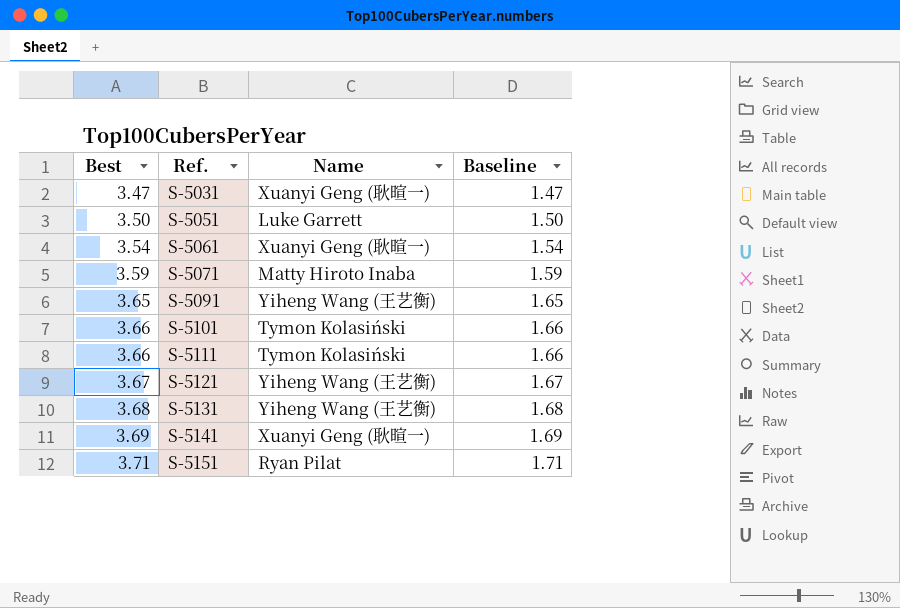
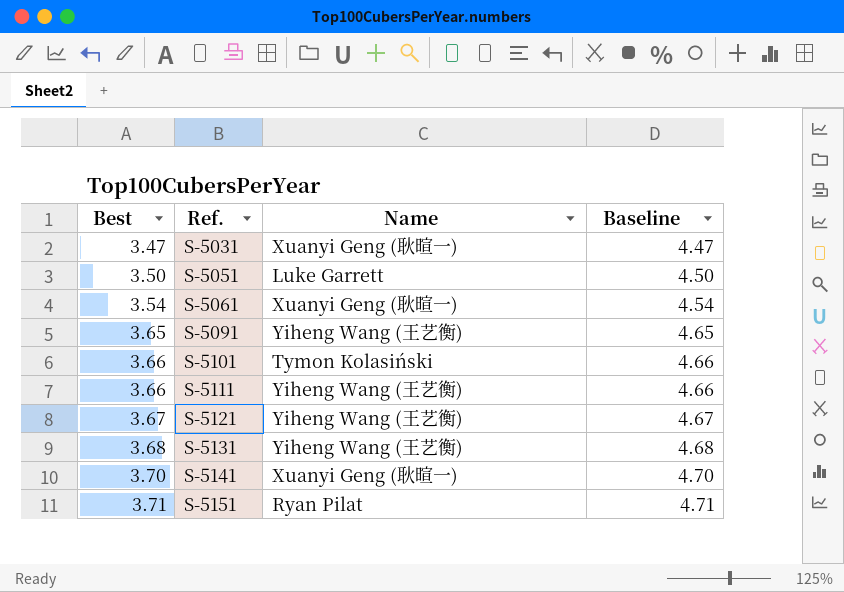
column Baseline | formula: [Best] - 2 -> [Best] + 1
row S-5071: 3.59 | Matty Hiroto Inaba | 1.59 -> none
S-5111 | Name: Tymon Kolasiński -> Yiheng Wang (王艺衡)
S-5141 | Best: 3.69 -> 3.70

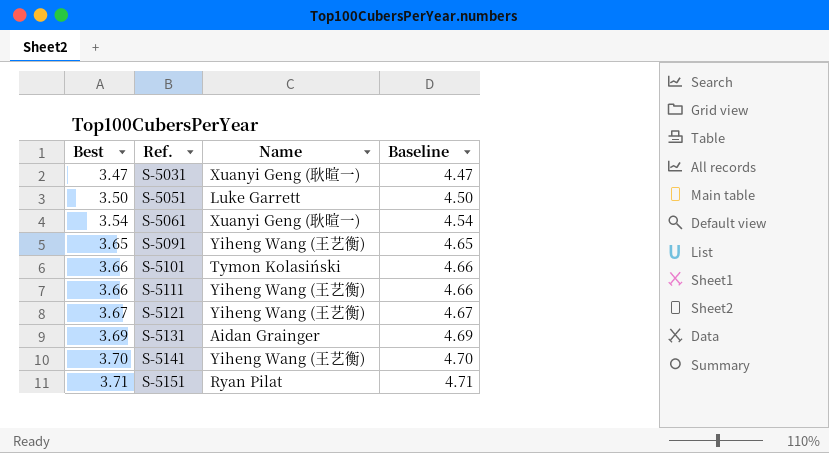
S-5131 | Best: 3.68 -> 3.69
S-5131 | Name: Yiheng Wang (王艺衡) -> Aidan Grainger
S-5131 | Baseline: 4.68 -> 4.69
S-5141 | Name: Xuanyi Geng (耿暄一) -> Yiheng Wang (王艺衡)

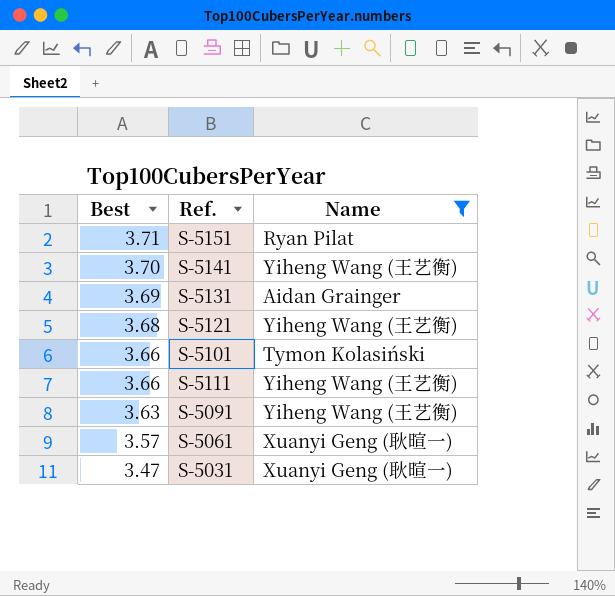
filter: none -> Name != Luke Garrett
row order: Best ascending -> Best descending
column Baseline | formula: [Best] + 1 -> none
S-5121 | Best: 3.67 -> 3.68
S-5091 | Best: 3.65 -> 3.63
S-5061 | Best: 3.54 -> 3.57

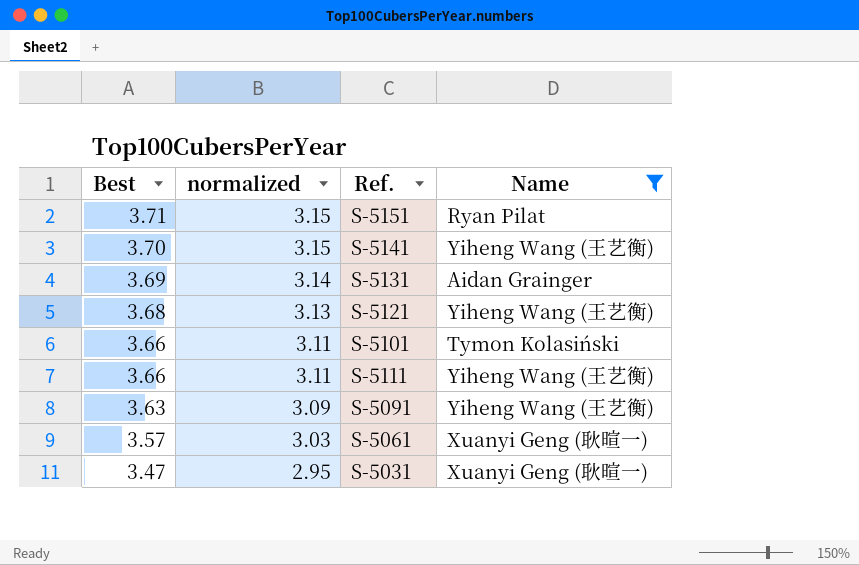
column normalized | formula: none -> [Best] * 0.85

